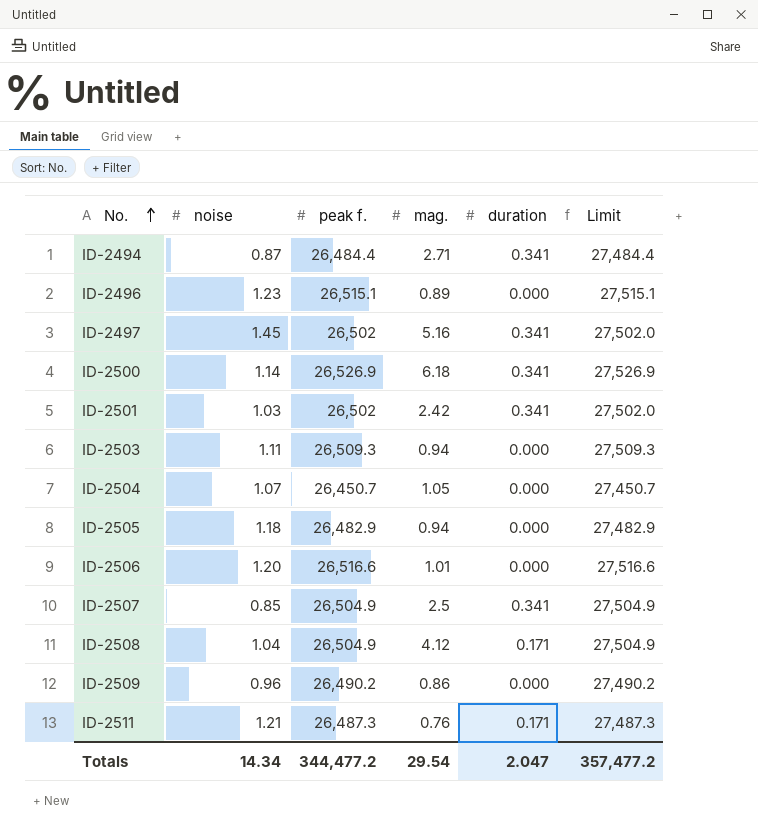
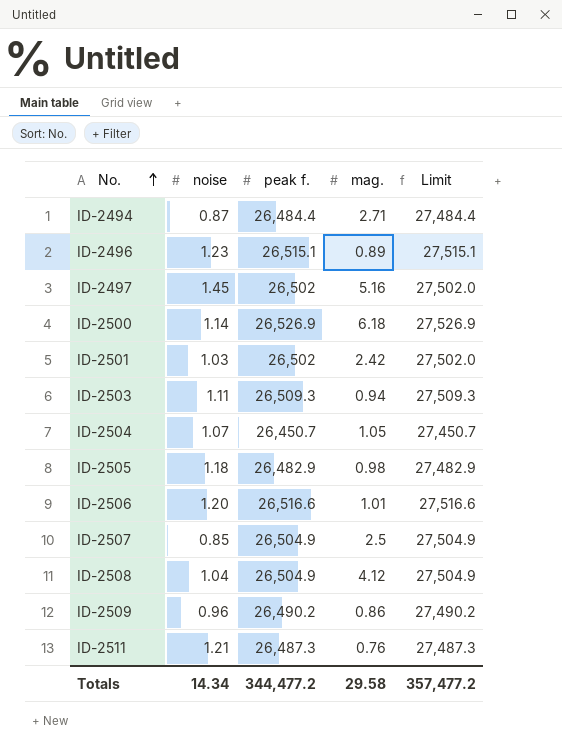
column duration | position: 5 -> none
ID-2505 | mag.: 0.94 -> 0.98
Totals | mag.: 29.54 -> 29.58

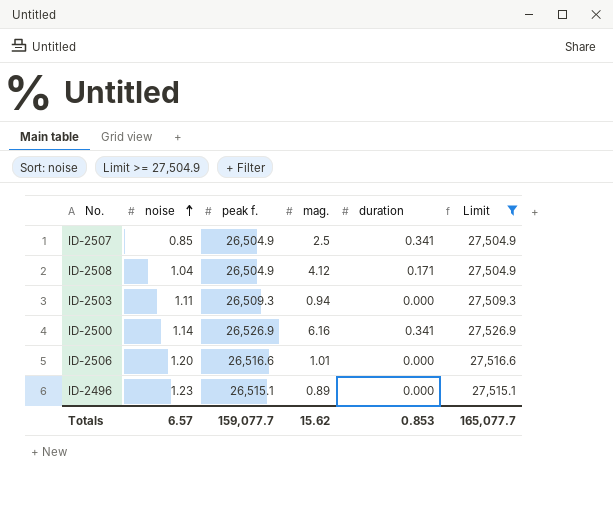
filter: none -> Limit >= 27,504.9
row order: No. ascending -> noise ascending
column duration | position: none -> 5
ID-2500 | mag.: 6.18 -> 6.16
Totals | noise: 14.34 -> 6.57
Totals | peak f.: 344,477.2 -> 159,077.7
Totals | mag.: 29.58 -> 15.62
Totals | Limit: 357,477.2 -> 165,077.7

